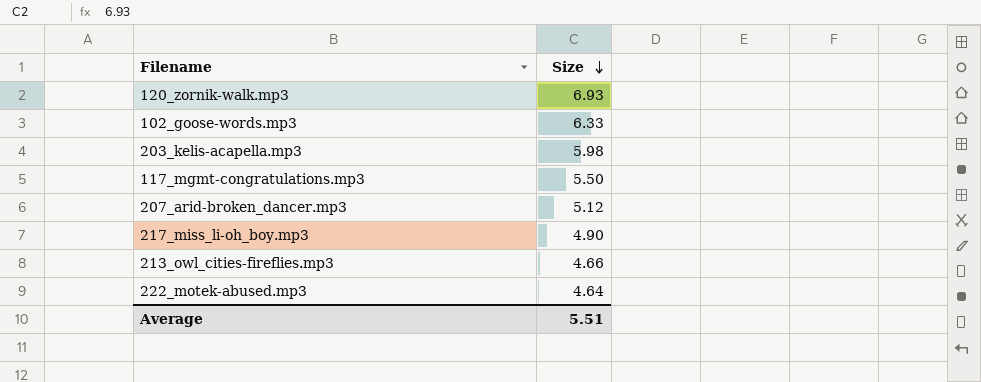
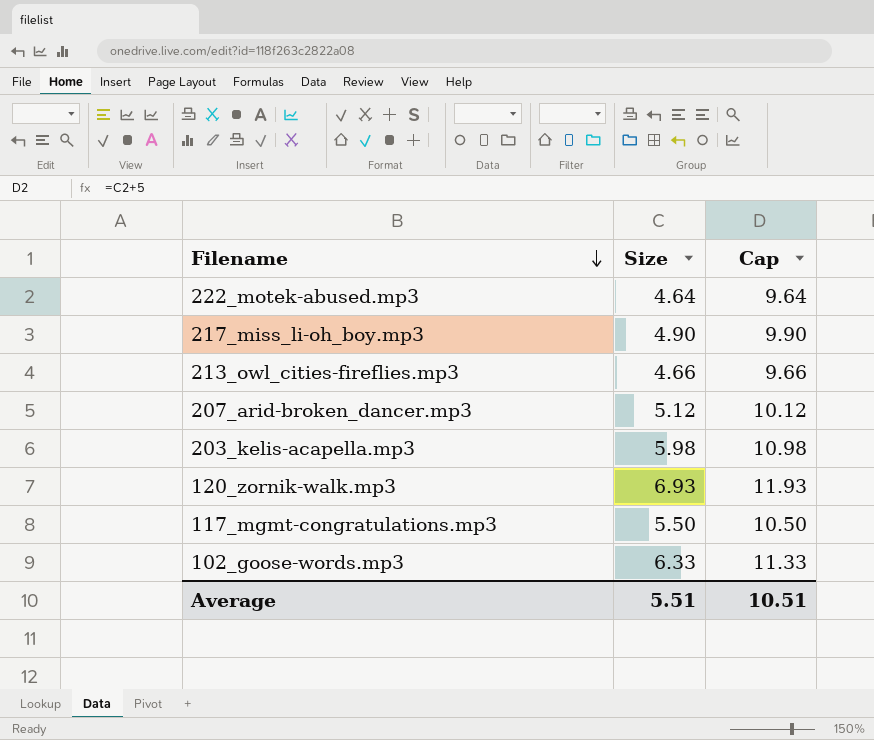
row order: Size descending -> Filename descending
column Cap | formula: none -> [Size] + 5

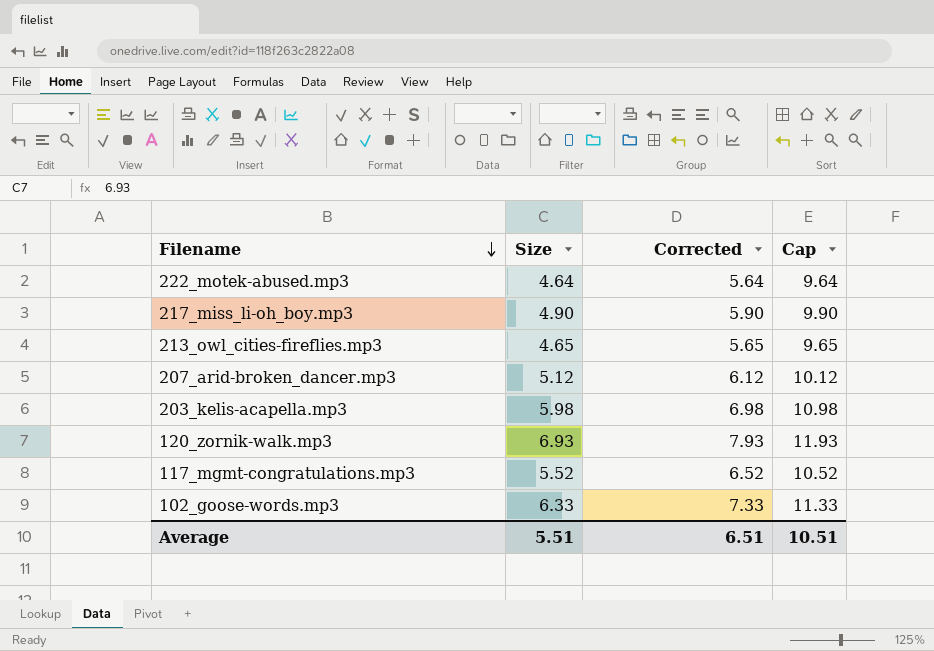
column Corrected | formula: none -> [Size] + 1
213_owl_cities-fireflies.mp3 | Size: 4.66 -> 4.65
213_owl_cities-fireflies.mp3 | Cap: 9.66 -> 9.65
117_mgmt-congratulations.mp3 | Size: 5.50 -> 5.52
117_mgmt-congratulations.mp3 | Cap: 10.50 -> 10.52

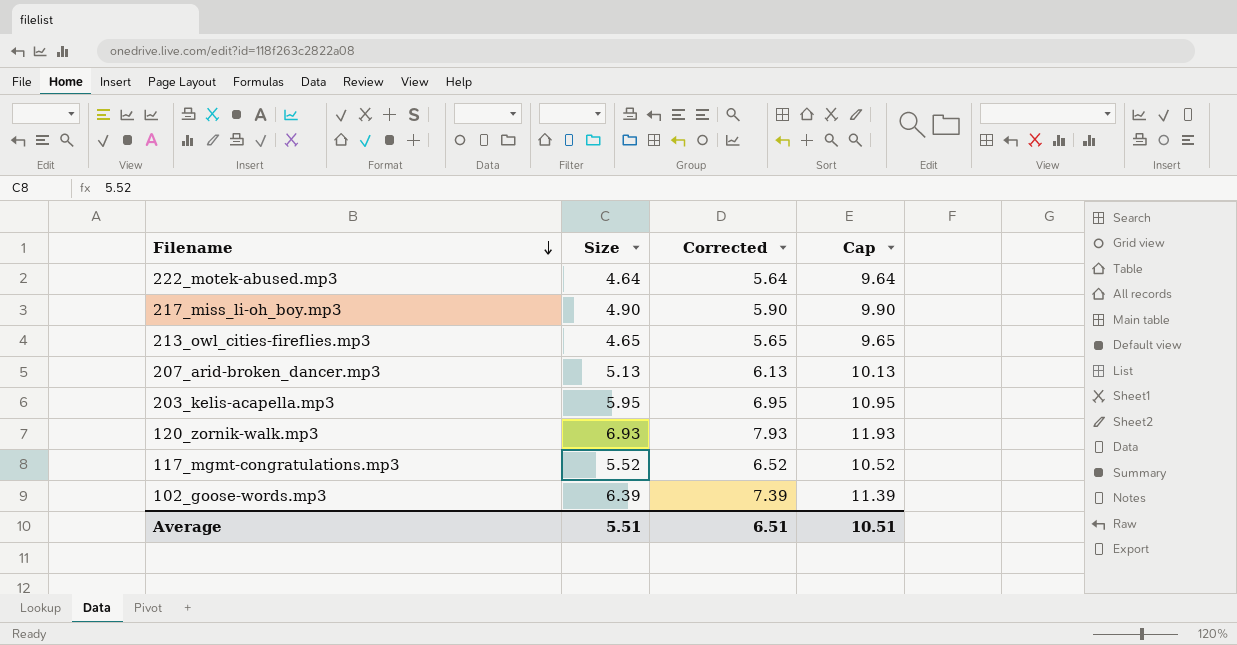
207_arid-broken_dancer.mp3 | Size: 5.12 -> 5.13
207_arid-broken_dancer.mp3 | Corrected: 6.12 -> 6.13
207_arid-broken_dancer.mp3 | Cap: 10.12 -> 10.13
203_kelis-acapella.mp3 | Size: 5.98 -> 5.95
203_kelis-acapella.mp3 | Corrected: 6.98 -> 6.95
203_kelis-acapella.mp3 | Cap: 10.98 -> 10.95
102_goose-words.mp3 | Size: 6.33 -> 6.39
102_goose-words.mp3 | Corrected: 7.33 -> 7.39
102_goose-words.mp3 | Cap: 11.33 -> 11.39

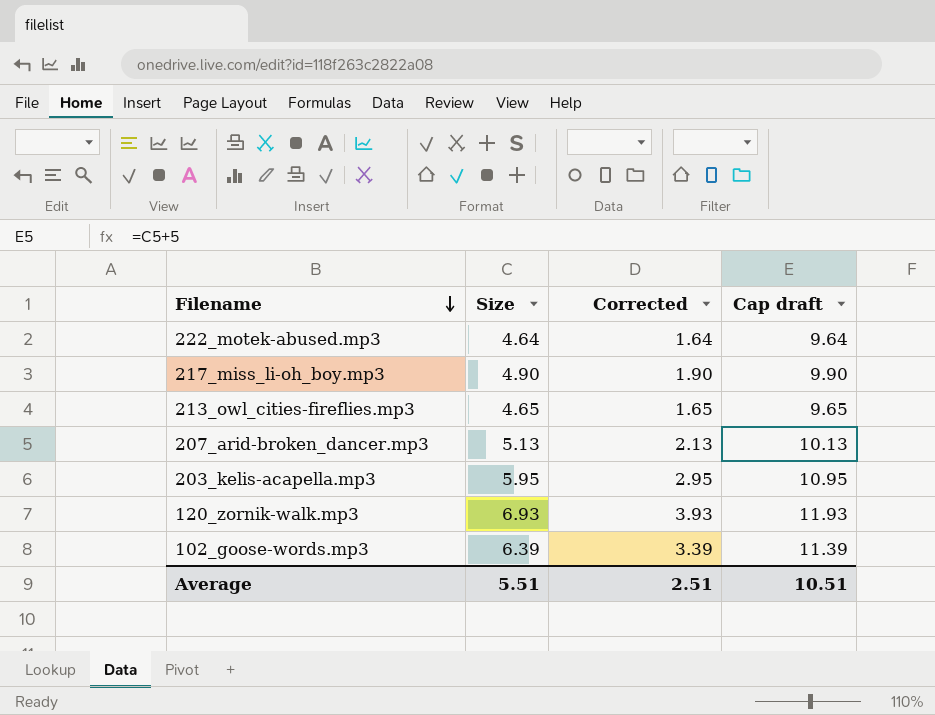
column Corrected | formula: [Size] + 1 -> [Size] - 3
column name: Cap -> Cap draft
row 117_mgmt-congratulations.mp3: 5.52 | 6.52 | 10.52 -> none
Average | Corrected: 6.51 -> 2.51

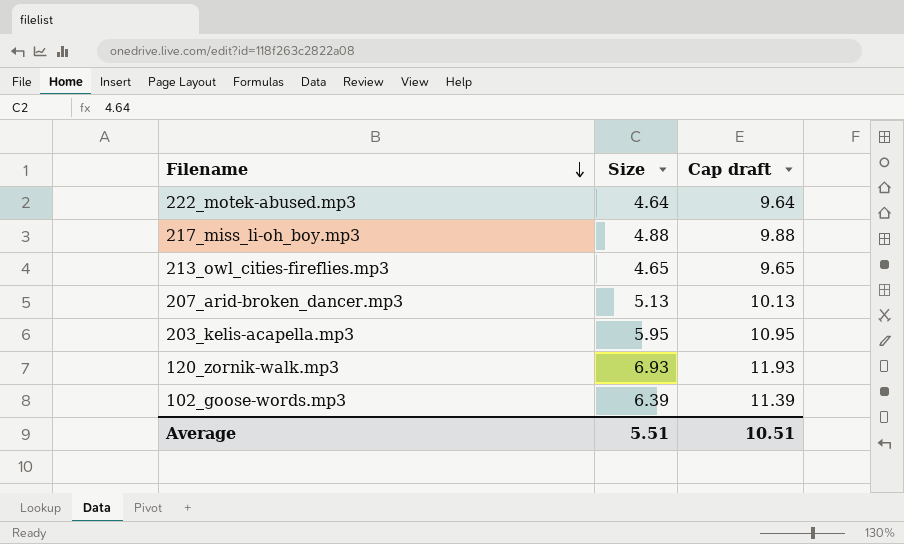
column Corrected | formula: [Size] - 3 -> none
217_miss_li-oh_boy.mp3 | Size: 4.90 -> 4.88
217_miss_li-oh_boy.mp3 | Cap draft: 9.90 -> 9.88

